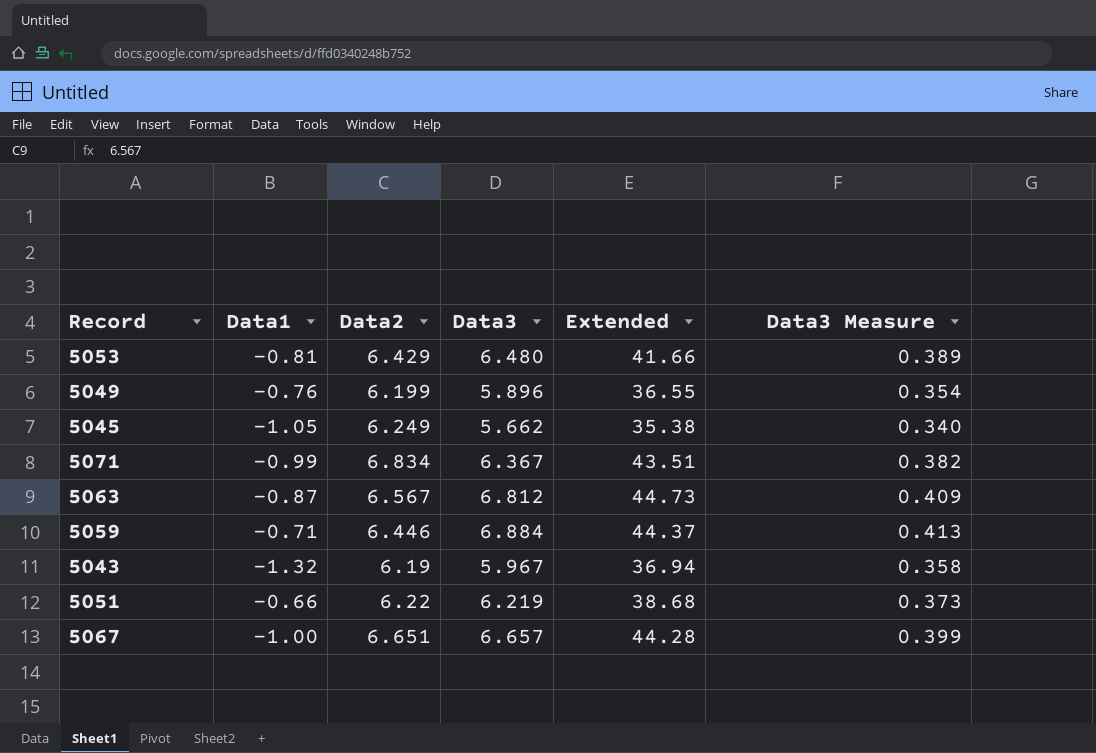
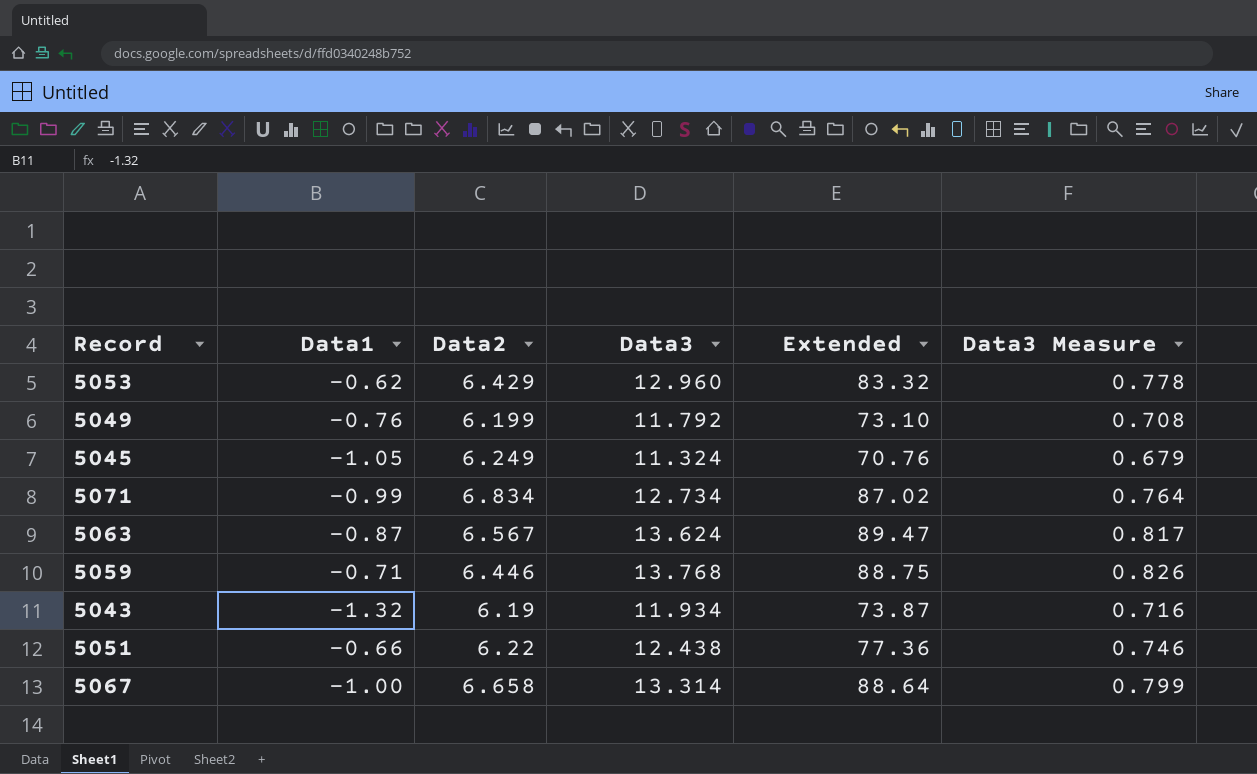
5053 | Data1: -0.81 -> -0.62
5053 | Data3: 6.480 -> 12.960
5053 | Extended: 41.66 -> 83.32
5053 | Data3 Measure: 0.389 -> 0.778
5049 | Data3: 5.896 -> 11.792
5049 | Extended: 36.55 -> 73.10
5049 | Data3 Measure: 0.354 -> 0.708
5045 | Data3: 5.662 -> 11.324
5045 | Extended: 35.38 -> 70.76
5045 | Data3 Measure: 0.340 -> 0.679
5071 | Data3: 6.367 -> 12.734
5071 | Extended: 43.51 -> 87.02
5071 | Data3 Measure: 0.382 -> 0.764
5063 | Data3: 6.812 -> 13.624
5063 | Extended: 44.73 -> 89.47
5063 | Data3 Measure: 0.409 -> 0.817
5059 | Data3: 6.884 -> 13.768
5059 | Extended: 44.37 -> 88.75
5059 | Data3 Measure: 0.413 -> 0.826
5043 | Data3: 5.967 -> 11.934
5043 | Extended: 36.94 -> 73.87
5043 | Data3 Measure: 0.358 -> 0.716
5051 | Data3: 6.219 -> 12.438
5051 | Extended: 38.68 -> 77.36
5051 | Data3 Measure: 0.373 -> 0.746
5067 | Data2: 6.651 -> 6.658
5067 | Data3: 6.657 -> 13.314
5067 | Extended: 44.28 -> 88.64
5067 | Data3 Measure: 0.399 -> 0.799

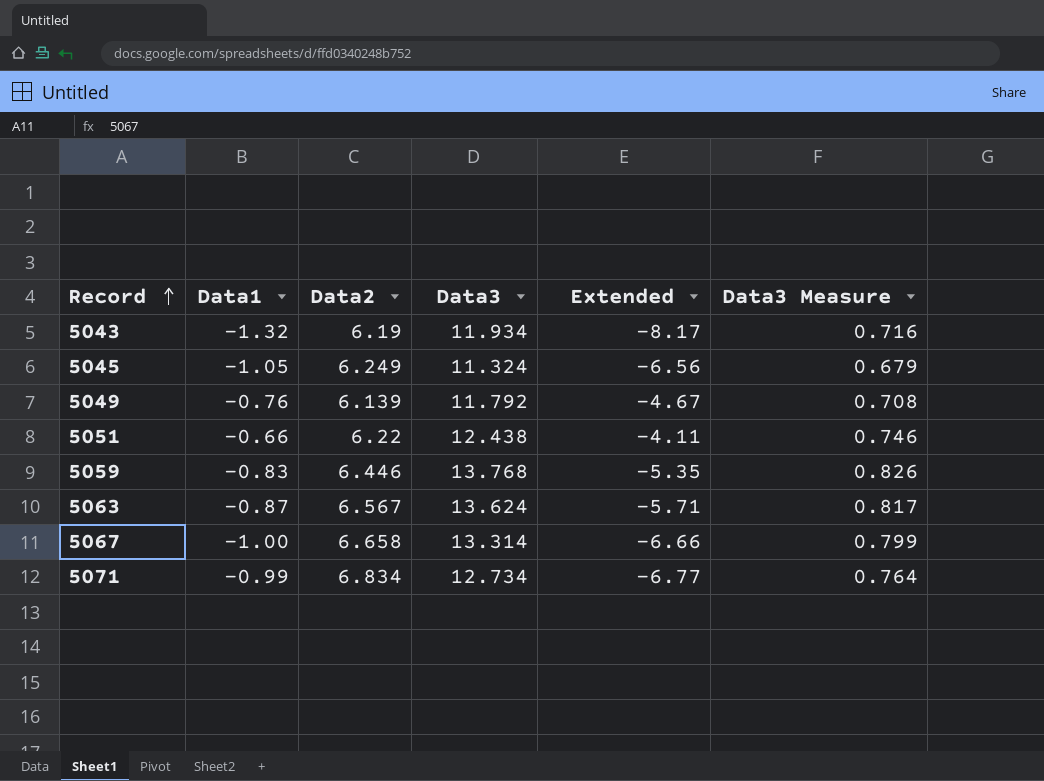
row order: none -> Record ascending
column Extended | formula: [Data2] * [Data3] -> [Data1] * [Data2]
row 5053: -0.62 | 6.429 | 12.960 | 83.32 | 0.778 -> none
5049 | Data2: 6.199 -> 6.139
5059 | Data1: -0.71 -> -0.83

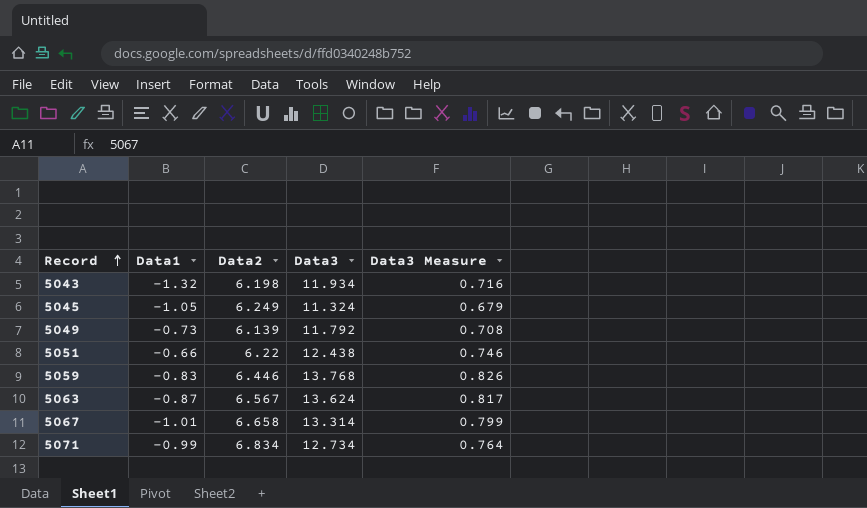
column Extended | formula: [Data1] * [Data2] -> none
5043 | Data2: 6.19 -> 6.198
5049 | Data1: -0.76 -> -0.73
5067 | Data1: -1.00 -> -1.01

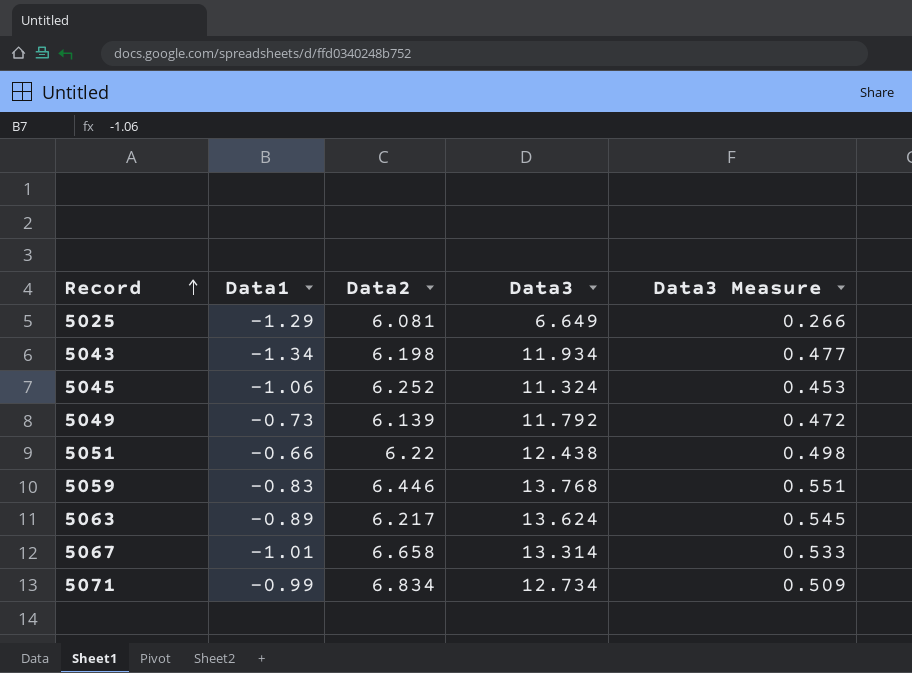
column Data3 Measure | formula: [Data3] * 0.06 -> [Data3] * 0.04
row 5025: none -> -1.29 | 6.081 | 6.649 | 0.266
5043 | Data1: -1.32 -> -1.34
5045 | Data1: -1.05 -> -1.06
5045 | Data2: 6.249 -> 6.252
5063 | Data1: -0.87 -> -0.89
5063 | Data2: 6.567 -> 6.217

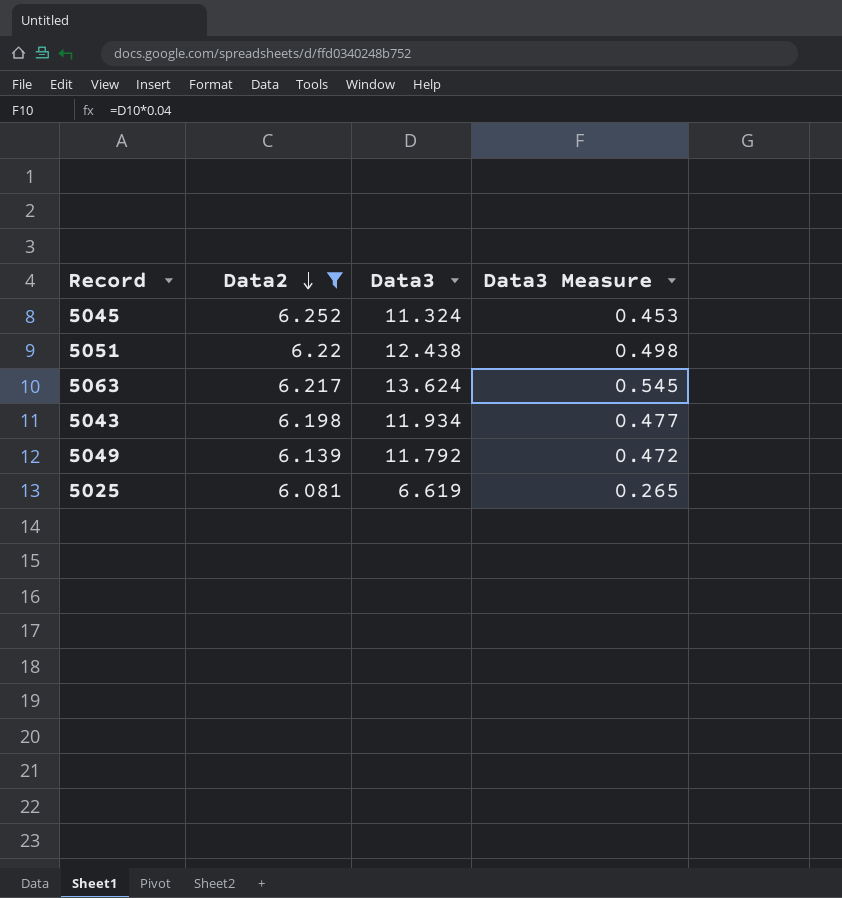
filter: none -> Data2 <= 6.252
row order: Record ascending -> Data2 descending
column Data1 | position: 2 -> none
5025 | Data3: 6.649 -> 6.619
5025 | Data3 Measure: 0.266 -> 0.265

